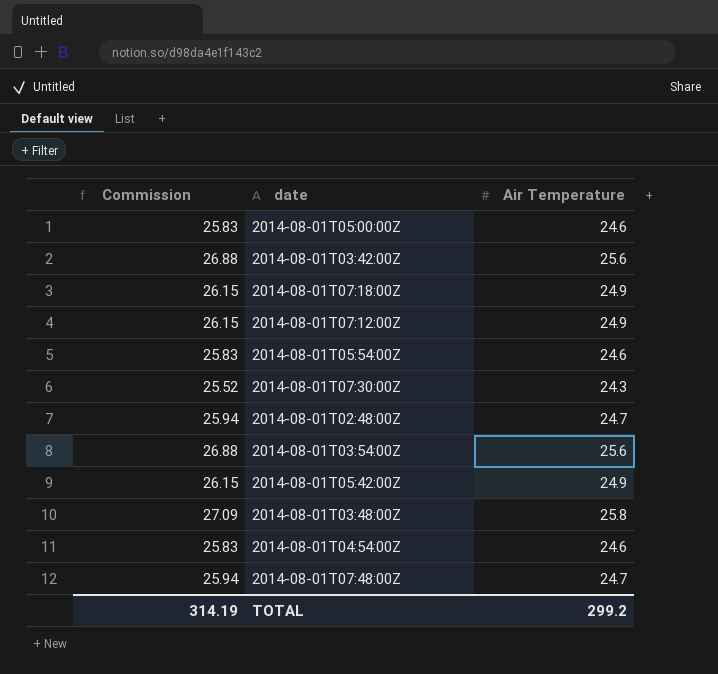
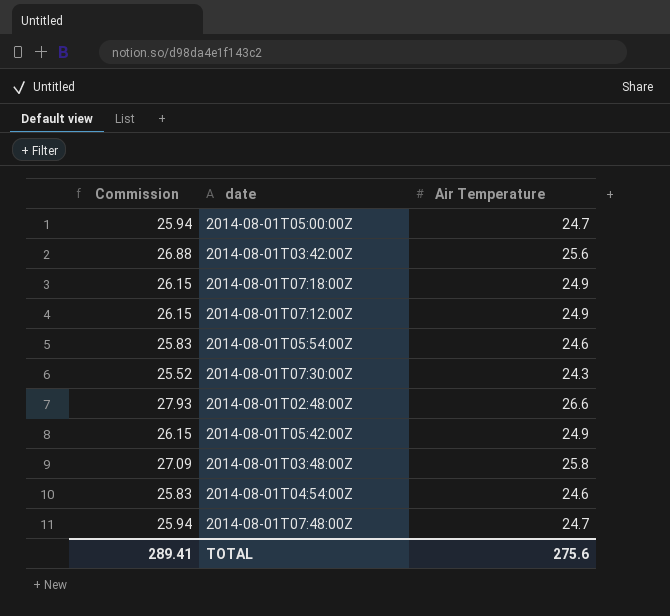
row 2014-08-01T03:54:00Z: 26.88 | 25.6 -> none
2014-08-01T05:00:00Z | Commission: 25.83 -> 25.94
2014-08-01T05:00:00Z | Air Temperature: 24.6 -> 24.7
2014-08-01T02:48:00Z | Commission: 25.94 -> 27.93
2014-08-01T02:48:00Z | Air Temperature: 24.7 -> 26.6
TOTAL | Commission: 314.19 -> 289.41
TOTAL | Air Temperature: 299.2 -> 275.6

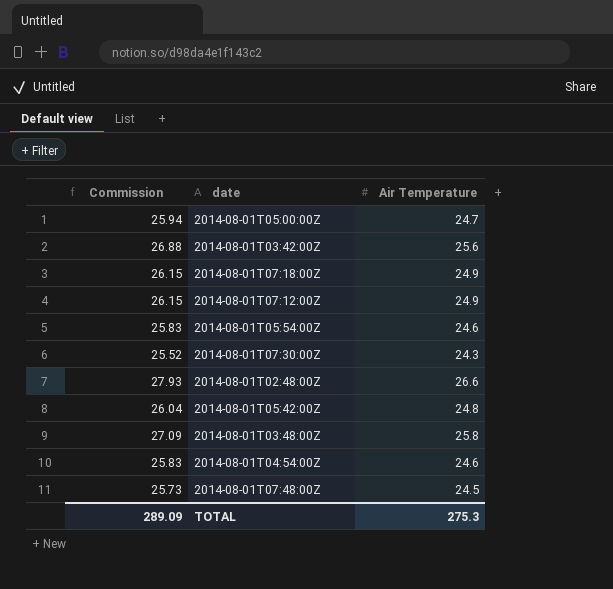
2014-08-01T05:42:00Z | Commission: 26.15 -> 26.04
2014-08-01T05:42:00Z | Air Temperature: 24.9 -> 24.8
2014-08-01T07:48:00Z | Commission: 25.94 -> 25.73
2014-08-01T07:48:00Z | Air Temperature: 24.7 -> 24.5
TOTAL | Commission: 289.41 -> 289.09
TOTAL | Air Temperature: 275.6 -> 275.3

